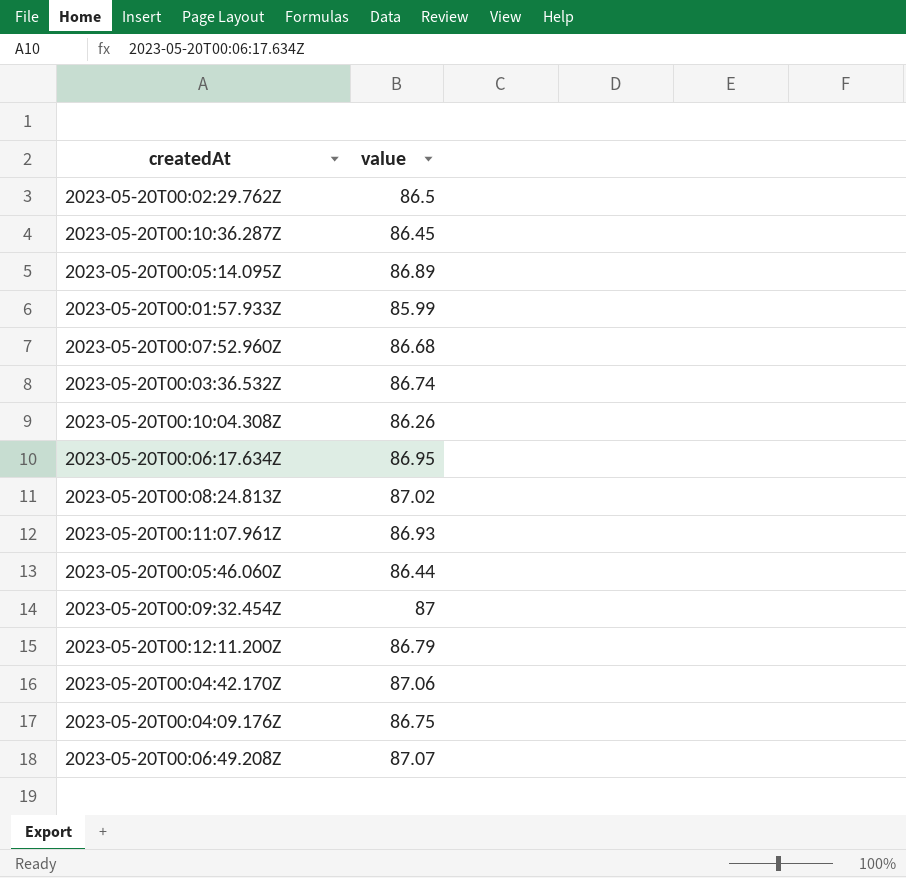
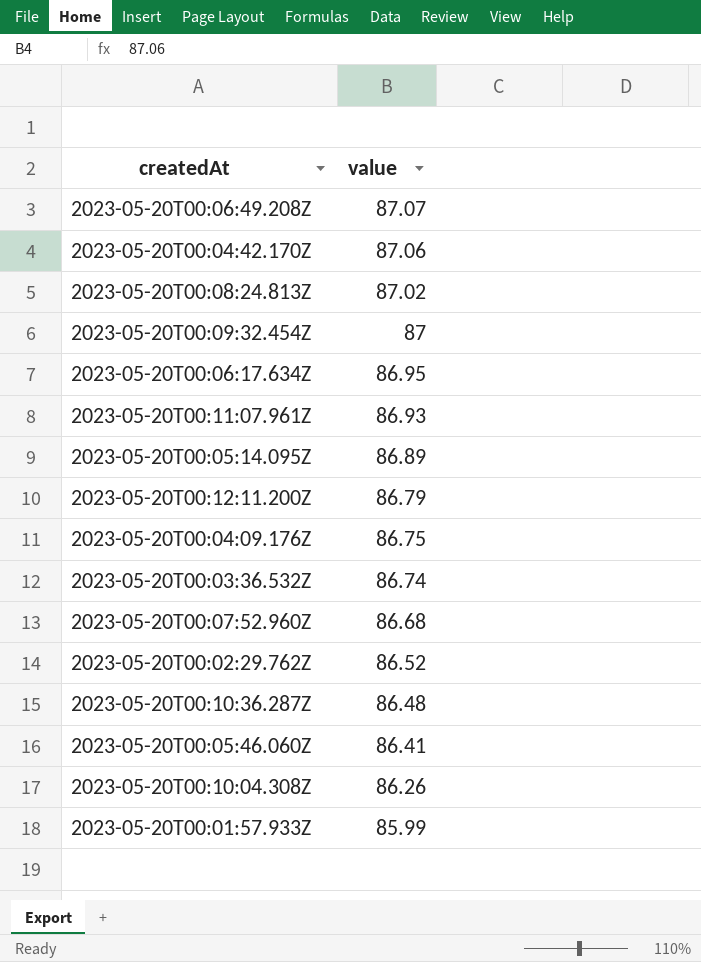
row order: none -> value descending
2023-05-20T00:02:29.762Z | value: 86.5 -> 86.52
2023-05-20T00:10:36.287Z | value: 86.45 -> 86.48
2023-05-20T00:05:46.060Z | value: 86.44 -> 86.41

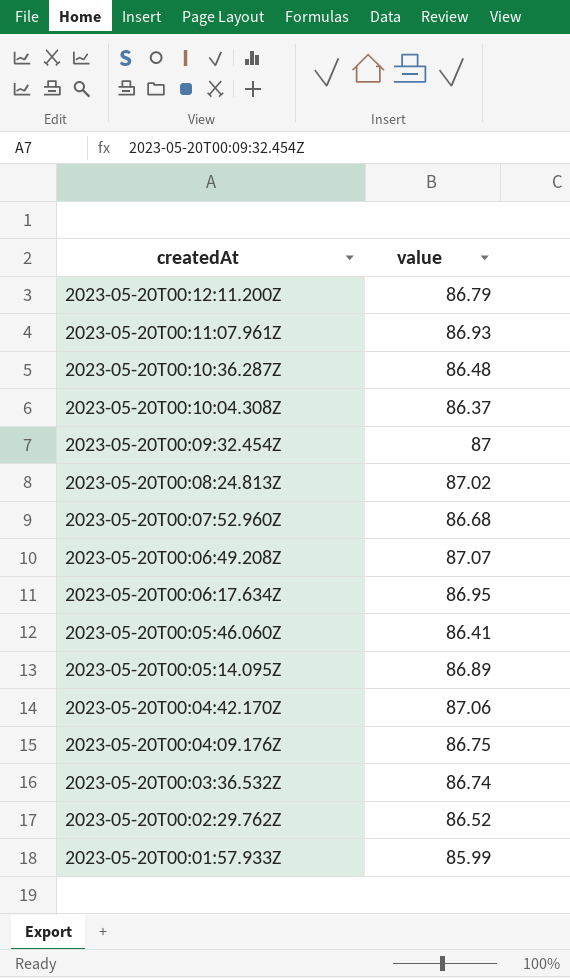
row order: value descending -> createdAt descending
2023-05-20T00:10:04.308Z | value: 86.26 -> 86.37

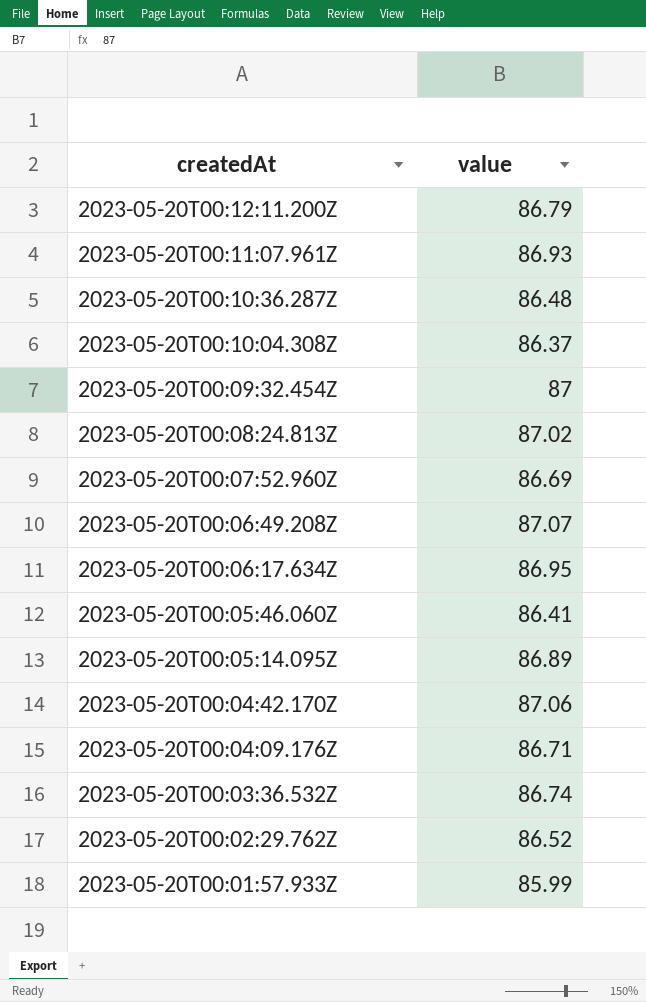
2023-05-20T00:07:52.960Z | value: 86.68 -> 86.69
2023-05-20T00:04:09.176Z | value: 86.75 -> 86.71

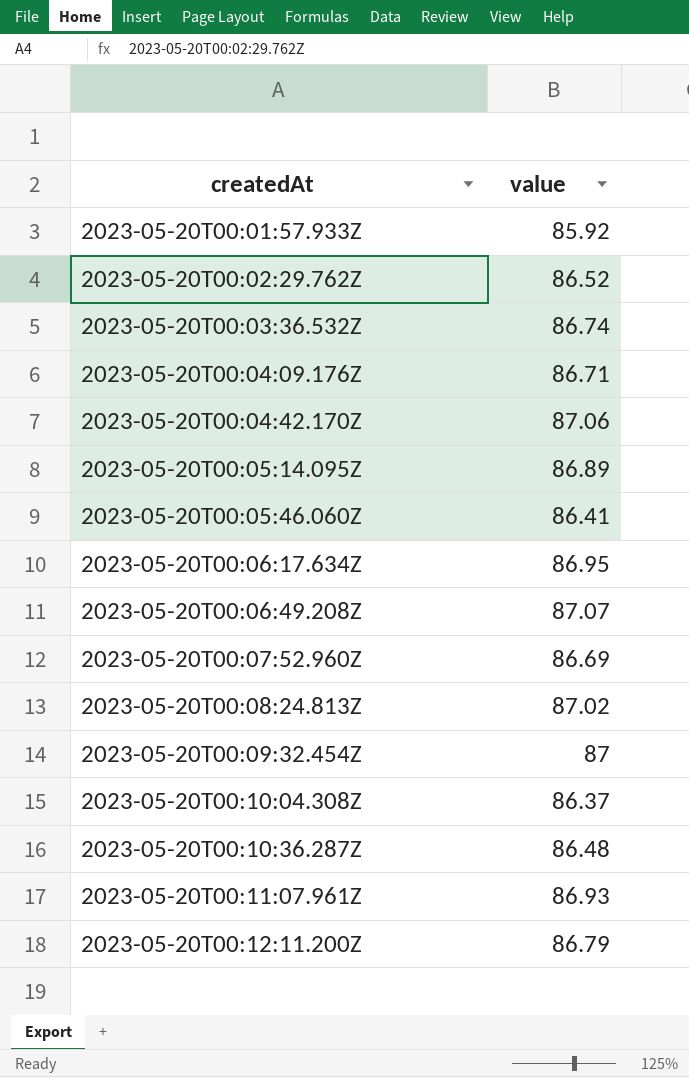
row order: createdAt descending -> createdAt ascending
2023-05-20T00:01:57.933Z | value: 85.99 -> 85.92

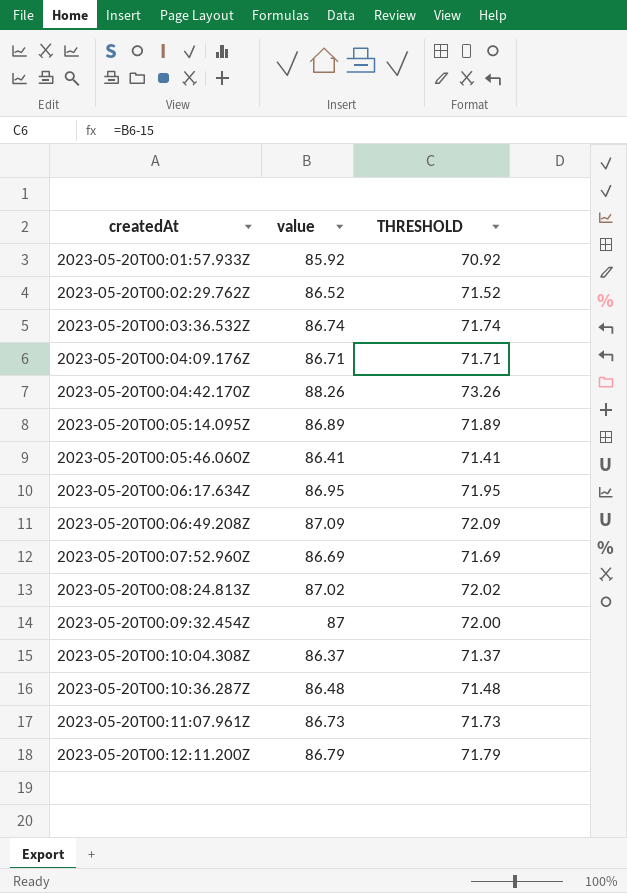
column THRESHOLD | formula: none -> [value] - 15
2023-05-20T00:04:42.170Z | value: 87.06 -> 88.26
2023-05-20T00:06:49.208Z | value: 87.07 -> 87.09
2023-05-20T00:11:07.961Z | value: 86.93 -> 86.73

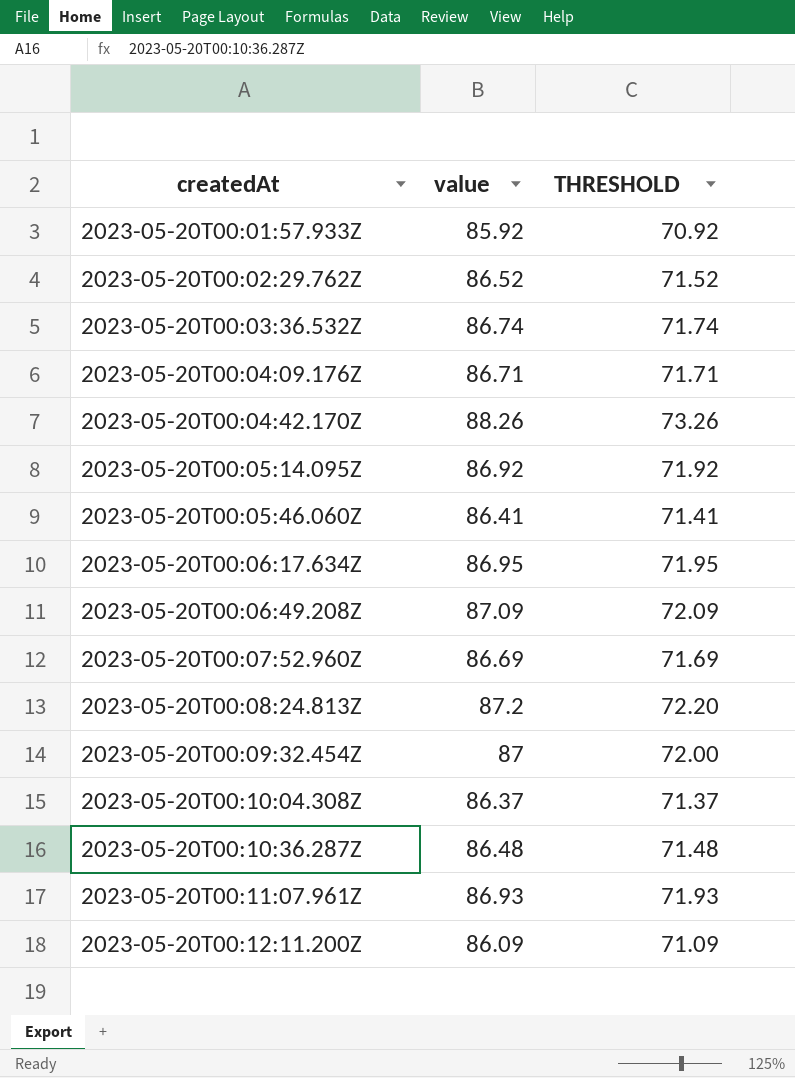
2023-05-20T00:05:14.095Z | value: 86.89 -> 86.92
2023-05-20T00:05:14.095Z | THRESHOLD: 71.89 -> 71.92
2023-05-20T00:08:24.813Z | value: 87.02 -> 87.2
2023-05-20T00:08:24.813Z | THRESHOLD: 72.02 -> 72.20
2023-05-20T00:11:07.961Z | value: 86.73 -> 86.93
2023-05-20T00:11:07.961Z | THRESHOLD: 71.73 -> 71.93
2023-05-20T00:12:11.200Z | value: 86.79 -> 86.09
2023-05-20T00:12:11.200Z | THRESHOLD: 71.79 -> 71.09

